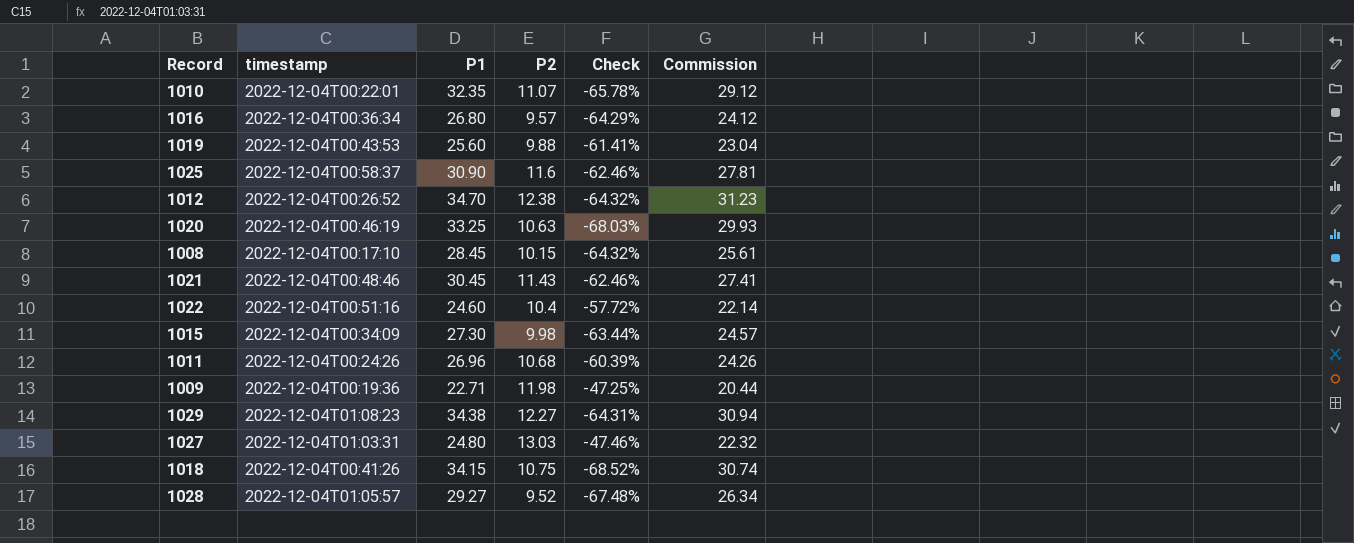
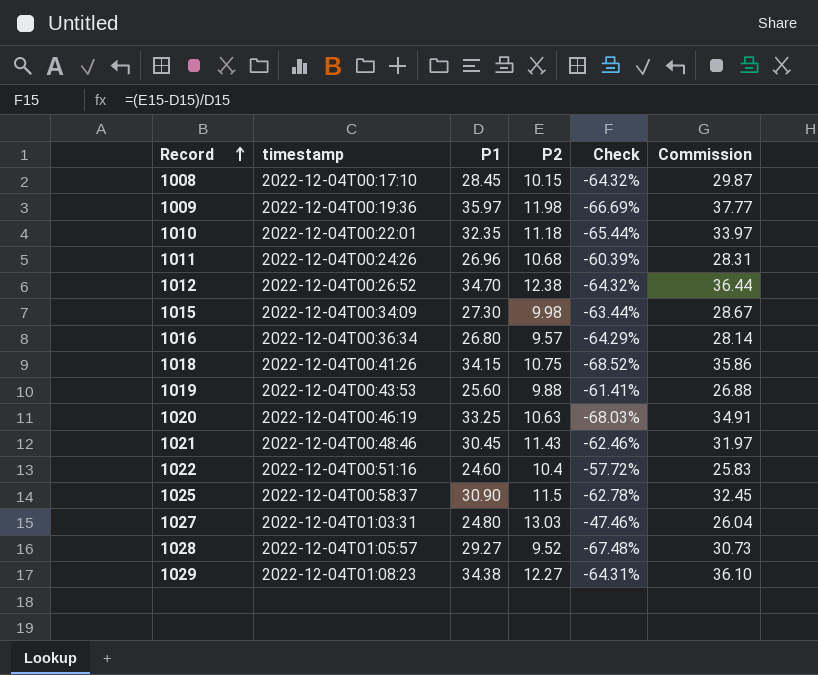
row order: none -> Record ascending
column Commission | formula: [P1] * 0.9 -> [P1] * 1.05
1009 | P1: 22.71 -> 35.97
1009 | Check: -47.25% -> -66.69%
1010 | P2: 11.07 -> 11.18
1010 | Check: -65.78% -> -65.44%
1025 | P2: 11.6 -> 11.5
1025 | Check: -62.46% -> -62.78%

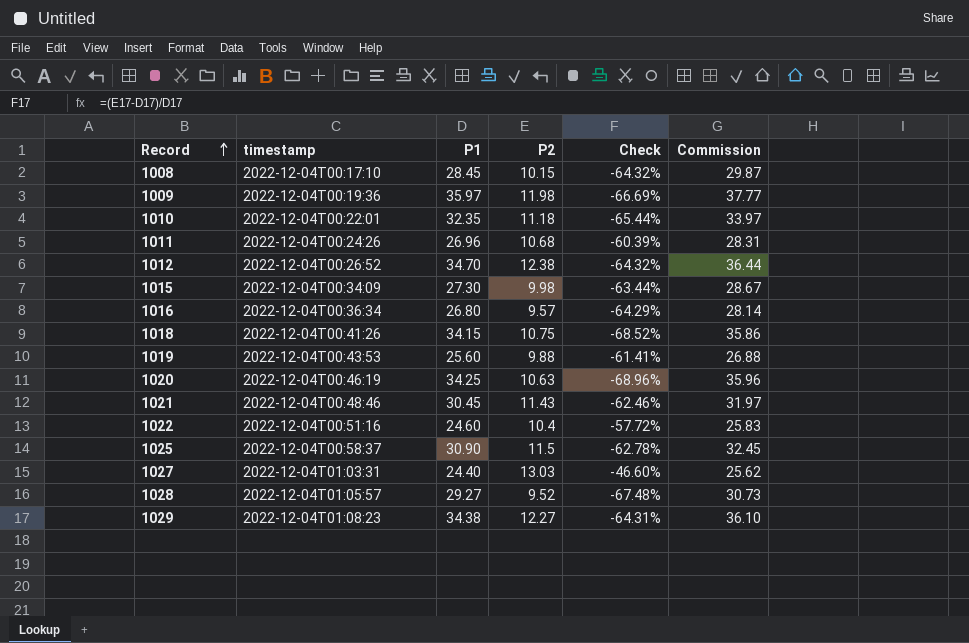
1020 | P1: 33.25 -> 34.25
1020 | Check: -68.03% -> -68.96%
1020 | Commission: 34.91 -> 35.96
1027 | P1: 24.80 -> 24.40
1027 | Check: -47.46% -> -46.60%
1027 | Commission: 26.04 -> 25.62

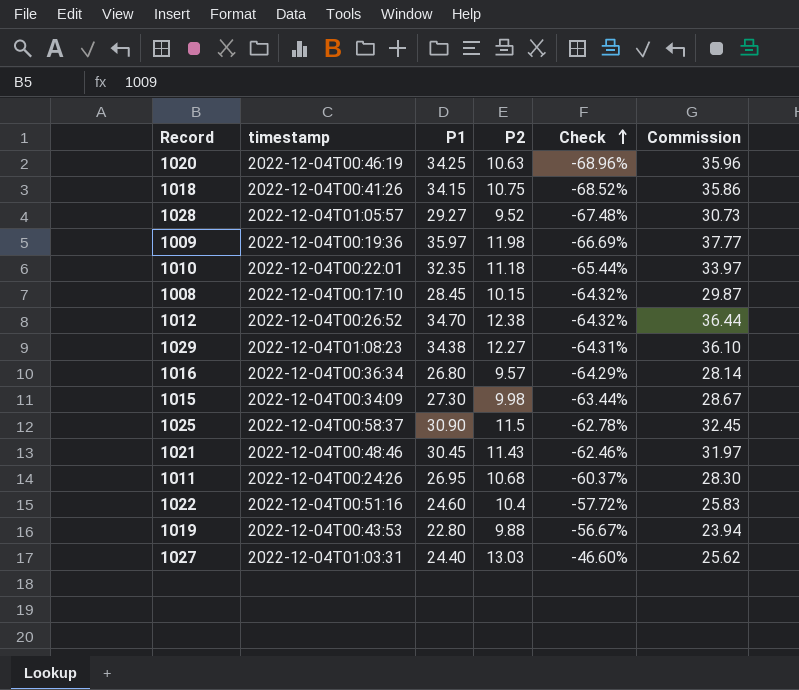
row order: Record ascending -> Check ascending
1011 | P1: 26.96 -> 26.95
1011 | Check: -60.39% -> -60.37%
1011 | Commission: 28.31 -> 28.30
1019 | P1: 25.60 -> 22.80
1019 | Check: -61.41% -> -56.67%
1019 | Commission: 26.88 -> 23.94

